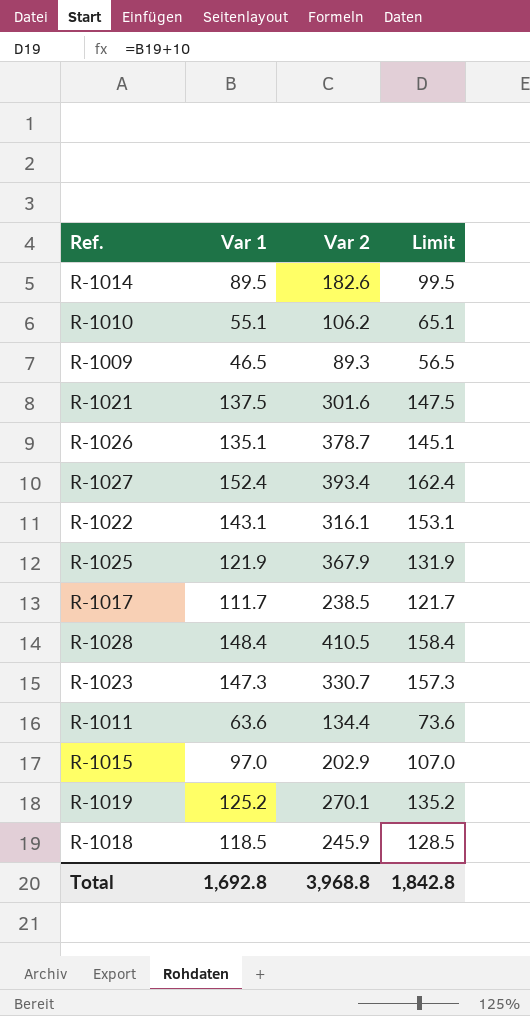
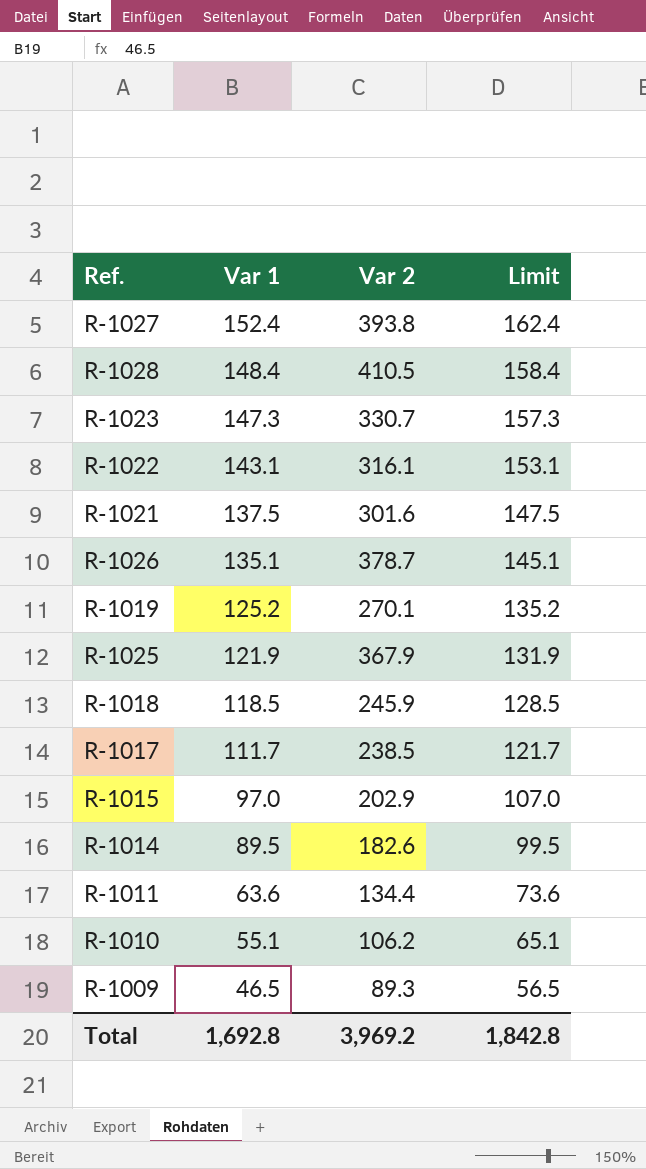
row order: none -> Var 1 descending
R-1027 | Var 2: 393.4 -> 393.8
Total | Var 2: 3,968.8 -> 3,969.2

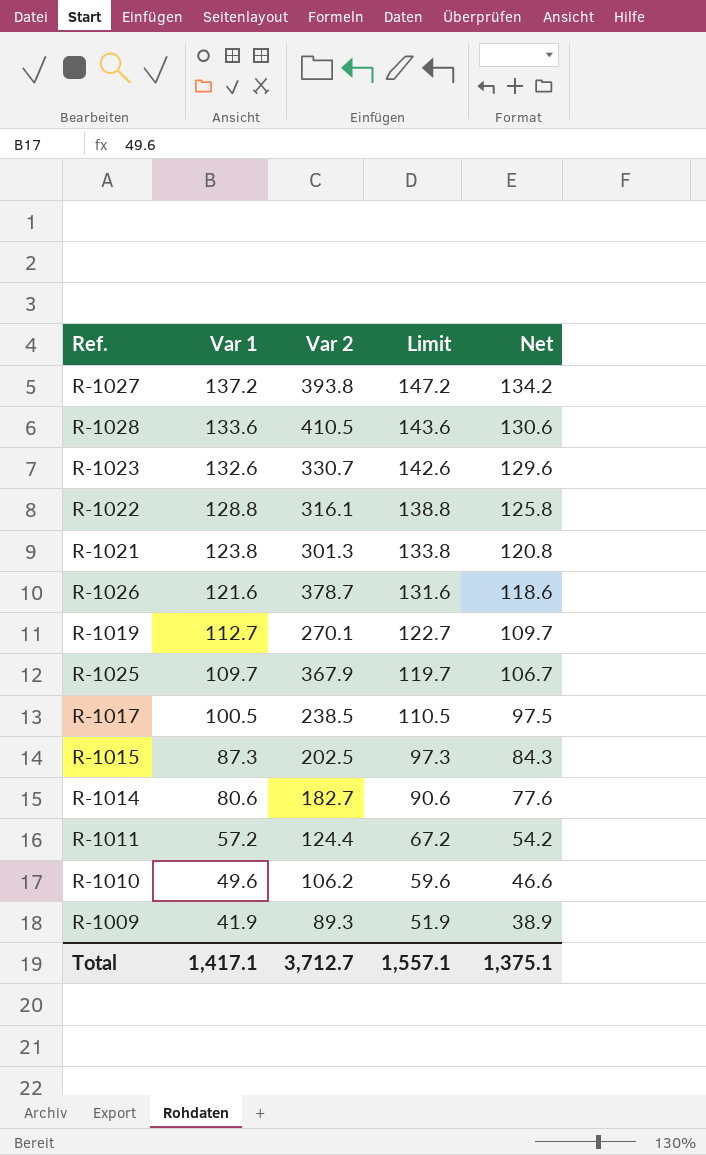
column Net | formula: none -> [Var 1] - 3
row R-1018: 118.5 | 245.9 | 128.5 -> none
R-1027 | Var 1: 152.4 -> 137.2
R-1027 | Limit: 162.4 -> 147.2
R-1028 | Var 1: 148.4 -> 133.6
R-1028 | Limit: 158.4 -> 143.6
R-1023 | Var 1: 147.3 -> 132.6
R-1023 | Limit: 157.3 -> 142.6
R-1022 | Var 1: 143.1 -> 128.8
R-1022 | Limit: 153.1 -> 138.8
R-1021 | Var 1: 137.5 -> 123.8
R-1021 | Var 2: 301.6 -> 301.3
R-1021 | Limit: 147.5 -> 133.8
R-1026 | Var 1: 135.1 -> 121.6
R-1026 | Limit: 145.1 -> 131.6
R-1019 | Var 1: 125.2 -> 112.7
R-1019 | Limit: 135.2 -> 122.7
R-1025 | Var 1: 121.9 -> 109.7
R-1025 | Limit: 131.9 -> 119.7
R-1017 | Var 1: 111.7 -> 100.5
R-1017 | Limit: 121.7 -> 110.5
R-1015 | Var 1: 97.0 -> 87.3
R-1015 | Var 2: 202.9 -> 202.5
R-1015 | Limit: 107.0 -> 97.3
R-1014 | Var 1: 89.5 -> 80.6
R-1014 | Var 2: 182.6 -> 182.7
R-1014 | Limit: 99.5 -> 90.6
R-1011 | Var 1: 63.6 -> 57.2
R-1011 | Var 2: 134.4 -> 124.4
R-1011 | Limit: 73.6 -> 67.2
R-1010 | Var 1: 55.1 -> 49.6
R-1010 | Limit: 65.1 -> 59.6
R-1009 | Var 1: 46.5 -> 41.9
R-1009 | Limit: 56.5 -> 51.9
Total | Var 1: 1,692.8 -> 1,417.1
Total | Var 2: 3,969.2 -> 3,712.7
Total | Limit: 1,842.8 -> 1,557.1

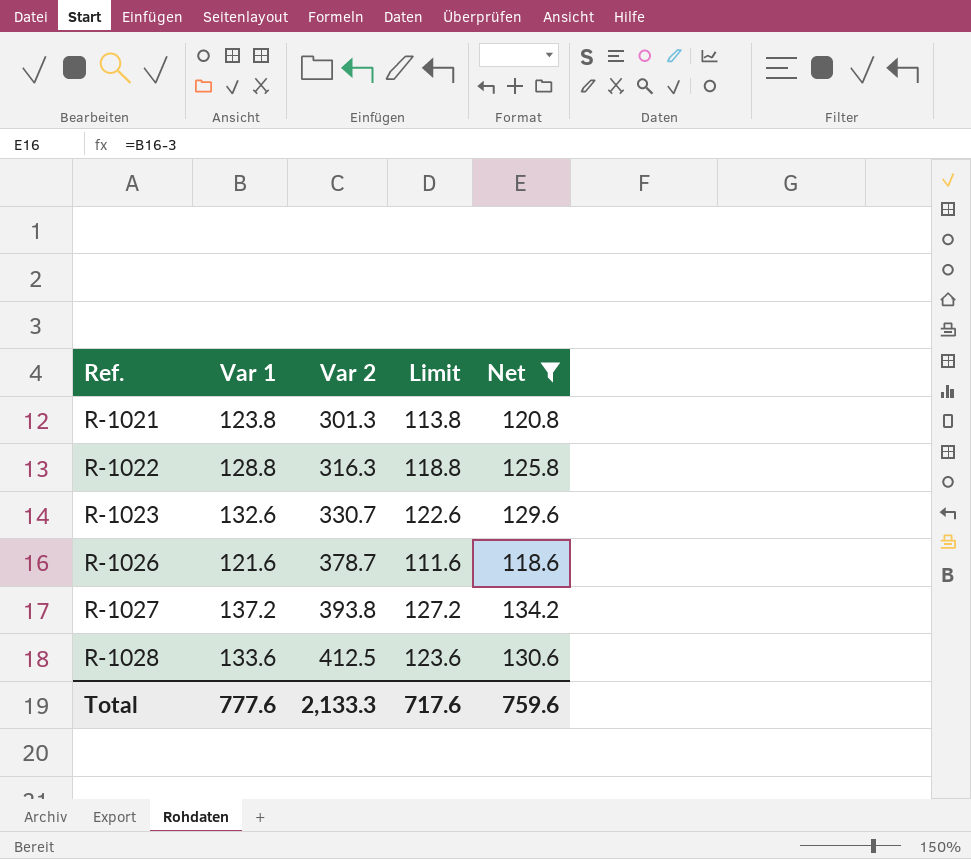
filter: none -> Net >= 118.6
row order: Var 1 descending -> Ref. ascending
column Limit | formula: [Var 1] + 10 -> [Var 1] - 10
R-1022 | Var 2: 316.1 -> 316.3
R-1028 | Var 2: 410.5 -> 412.5
Total | Var 1: 1,417.1 -> 777.6
Total | Var 2: 3,712.7 -> 2,133.3
Total | Limit: 1,557.1 -> 717.6
Total | Net: 1,375.1 -> 759.6

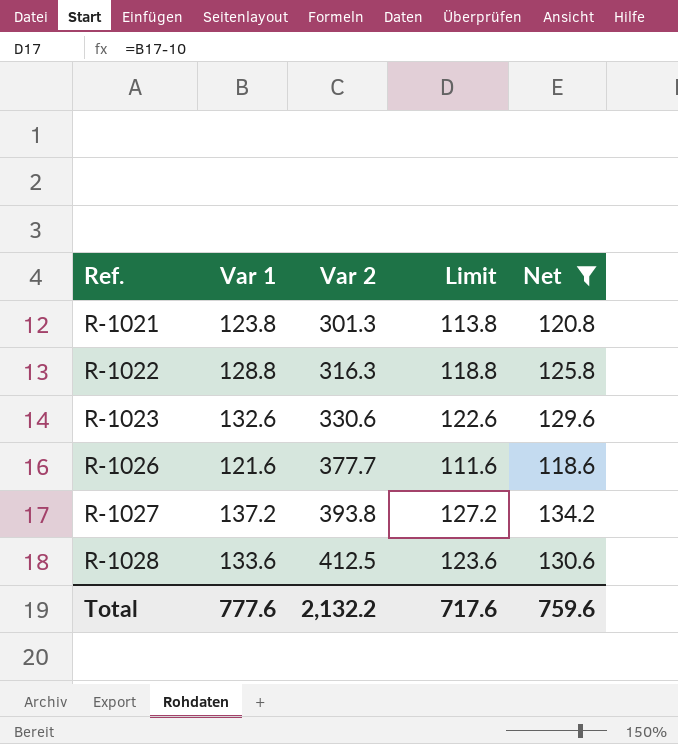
R-1023 | Var 2: 330.7 -> 330.6
R-1026 | Var 2: 378.7 -> 377.7
Total | Var 2: 2,133.3 -> 2,132.2

